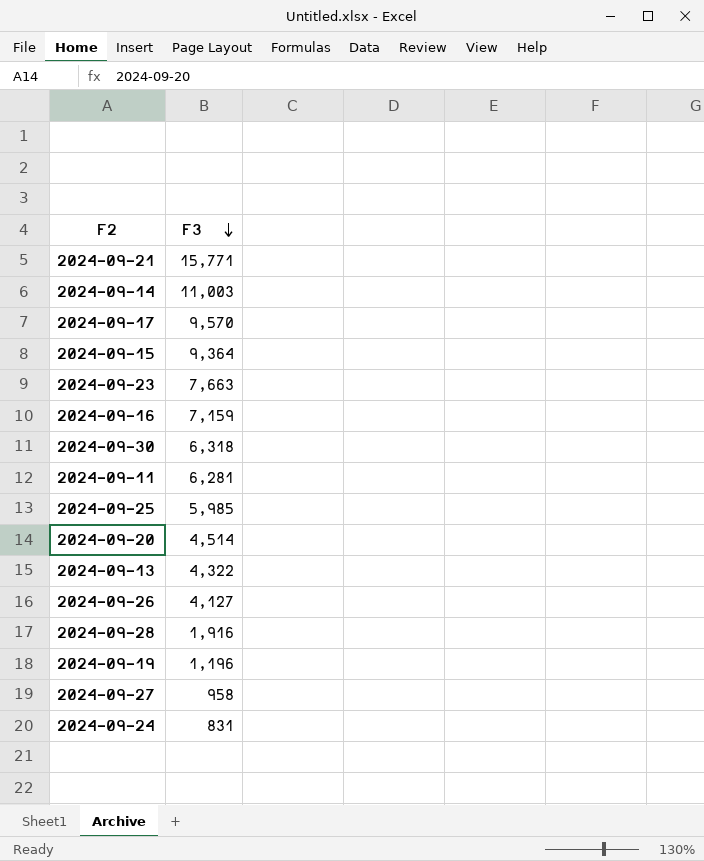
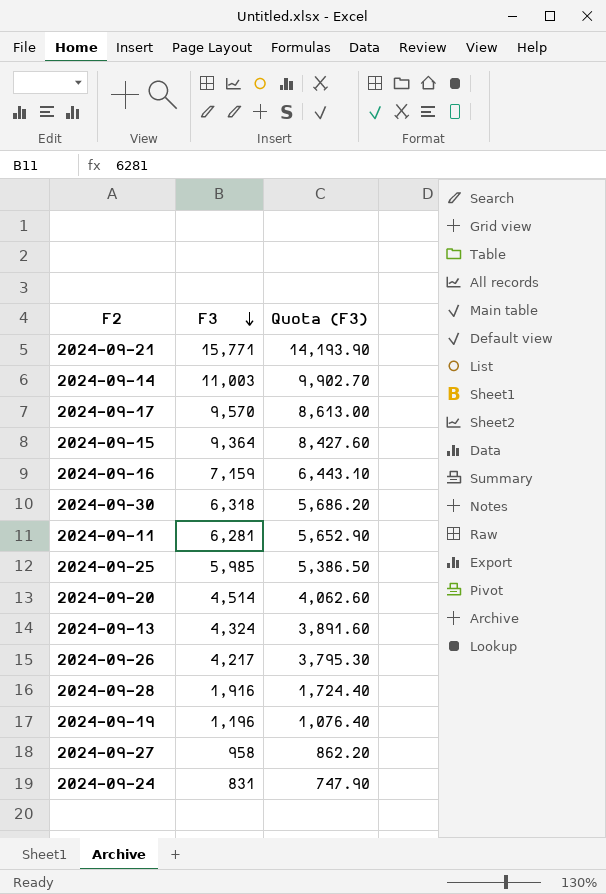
column Quota (F3) | formula: none -> [F3] * 0.9
row 2024-09-23: 7,663 -> none
2024-09-13 | F3: 4,322 -> 4,324
2024-09-26 | F3: 4,127 -> 4,217

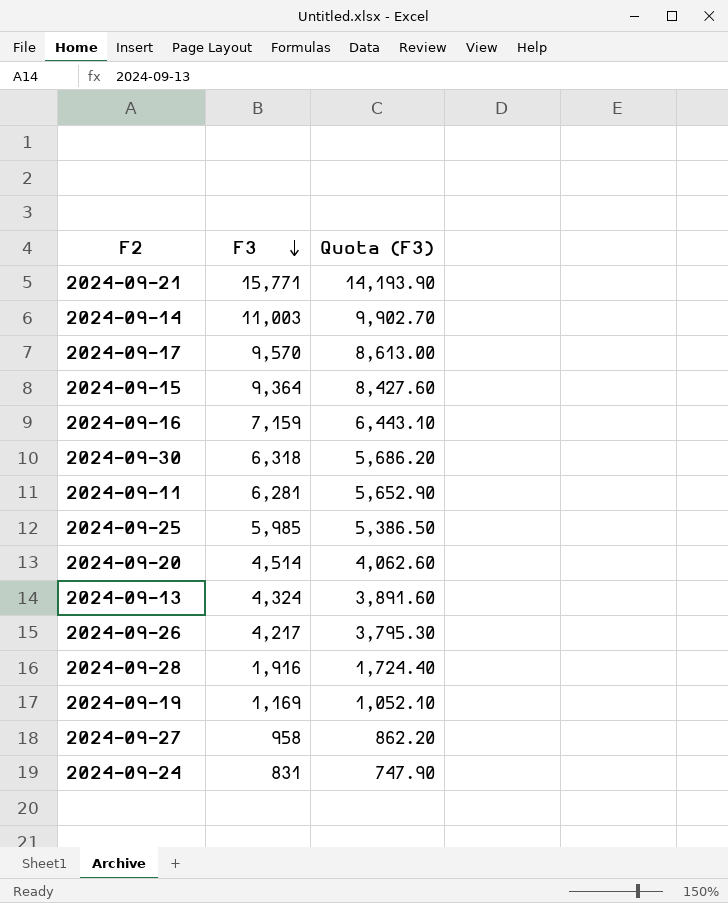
2024-09-19 | F3: 1,196 -> 1,169
2024-09-19 | Quota (F3): 1,076.40 -> 1,052.10

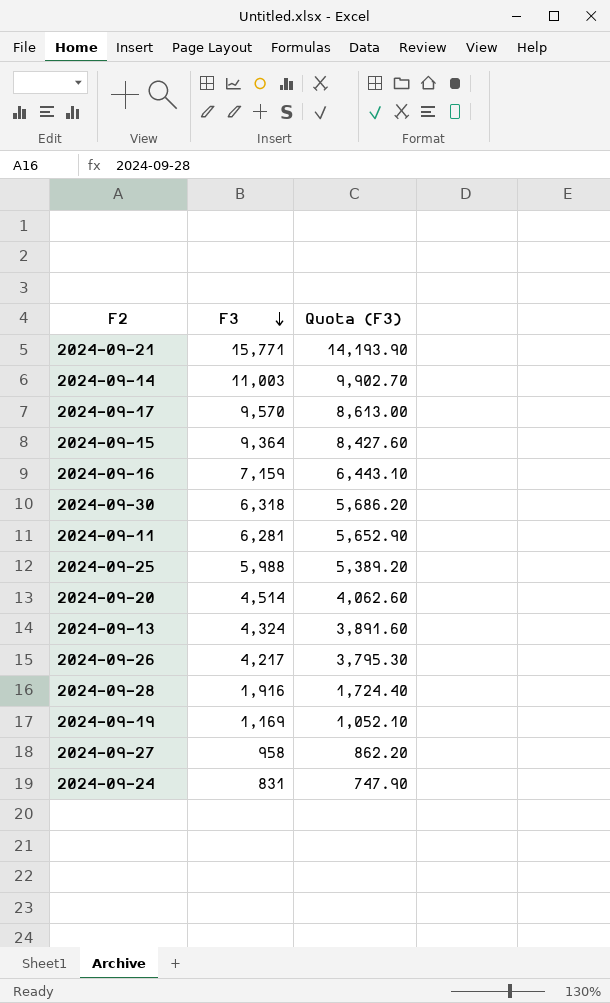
2024-09-25 | F3: 5,985 -> 5,988
2024-09-25 | Quota (F3): 5,386.50 -> 5,389.20

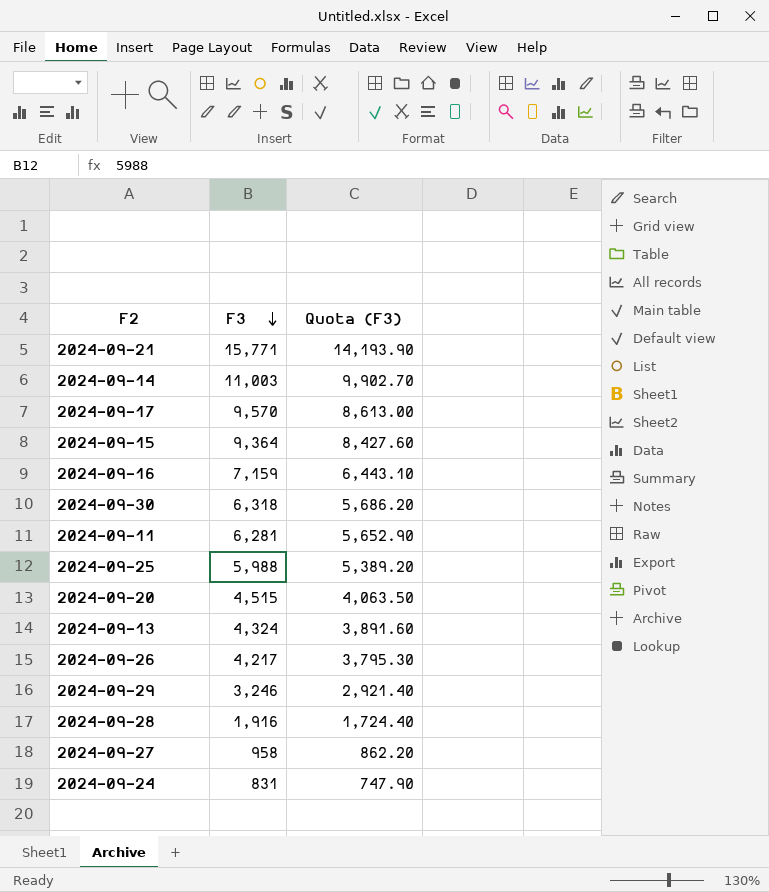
row 2024-09-19: 1,169 | 1,052.10 -> none
2024-09-20 | F3: 4,514 -> 4,515
2024-09-20 | Quota (F3): 4,062.60 -> 4,063.50
row 2024-09-29: none -> 3,246 | 2,921.40

